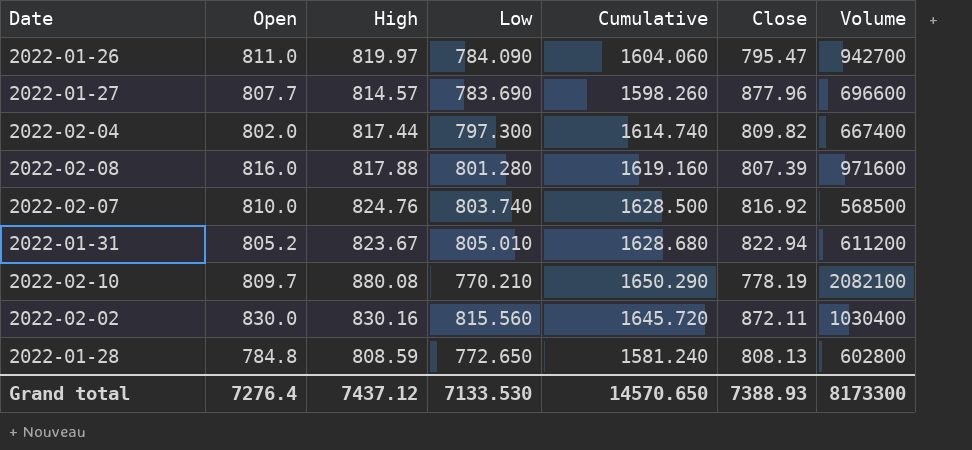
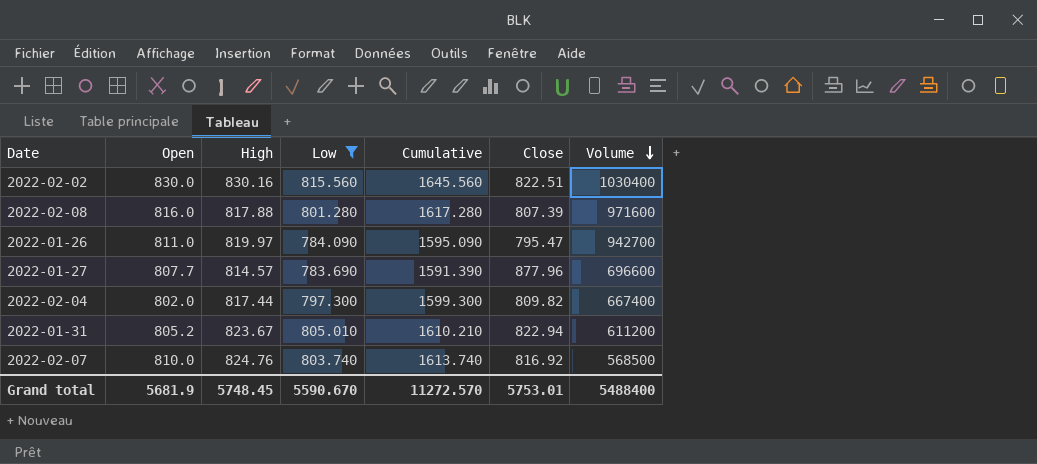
filter: none -> Low >= 783.690
row order: none -> Volume descending
column Cumulative | formula: [High] + [Low] -> [Open] + [Low]
2022-02-02 | Close: 872.11 -> 822.51
Grand total | Open: 7276.4 -> 5681.9
Grand total | High: 7437.12 -> 5748.45
Grand total | Low: 7133.530 -> 5590.670
Grand total | Cumulative: 14570.650 -> 11272.570
Grand total | Close: 7388.93 -> 5753.01
Grand total | Volume: 8173300 -> 5488400

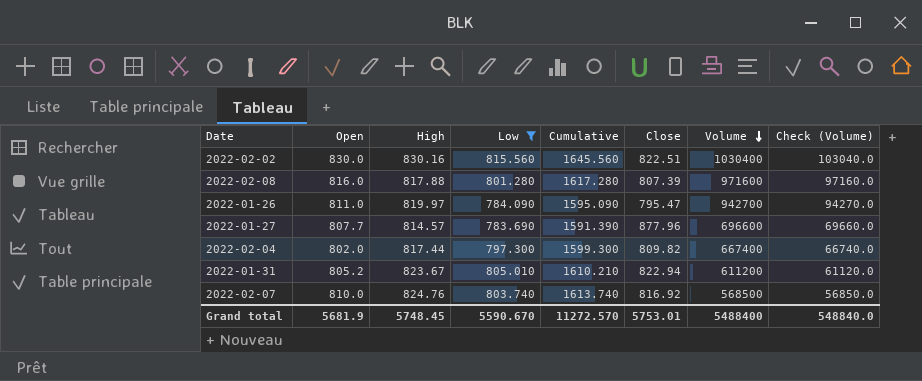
column Check (Volume) | formula: none -> [Volume] * 0.1

